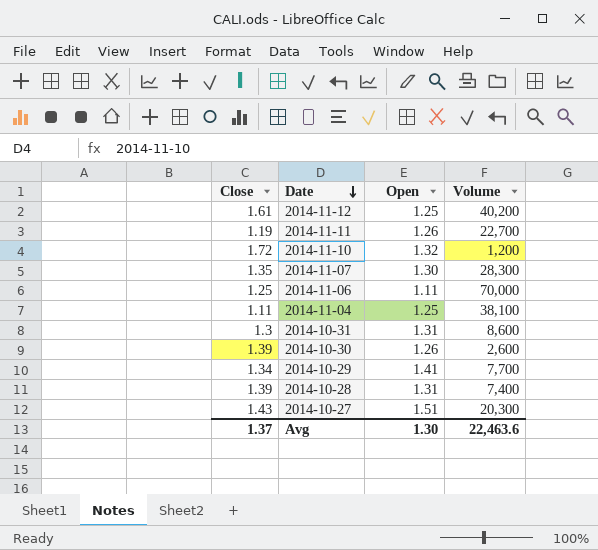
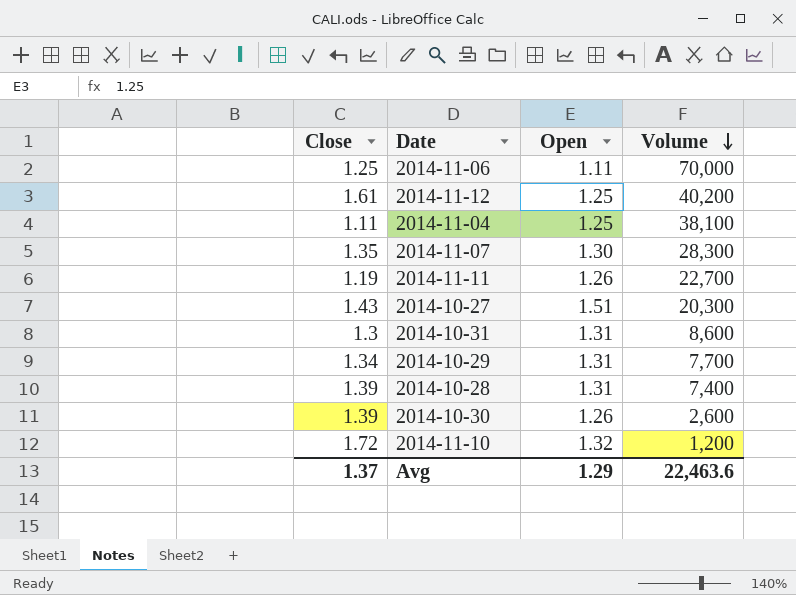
row order: Date descending -> Volume descending
2014-10-29 | Open: 1.41 -> 1.31
Avg | Open: 1.30 -> 1.29

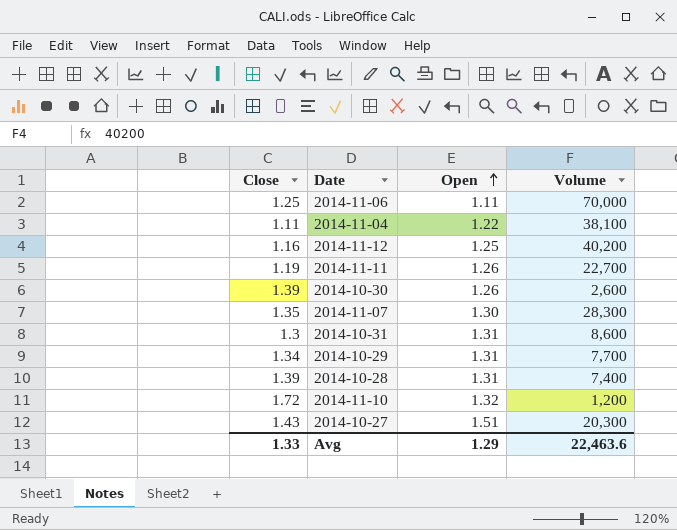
row order: Volume descending -> Open ascending
2014-11-04 | Open: 1.25 -> 1.22
2014-11-12 | Close: 1.61 -> 1.16
Avg | Close: 1.37 -> 1.33

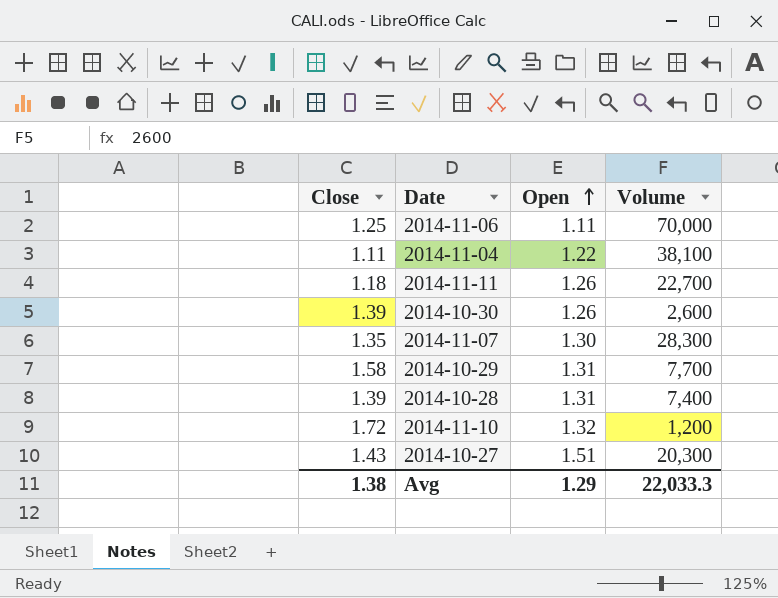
row 2014-11-12: 1.16 | 1.25 | 40,200 -> none
row 2014-10-31: 1.3 | 1.31 | 8,600 -> none
2014-11-11 | Close: 1.19 -> 1.18
2014-10-29 | Close: 1.34 -> 1.58
Avg | Close: 1.33 -> 1.38
Avg | Volume: 22,463.6 -> 22,033.3

